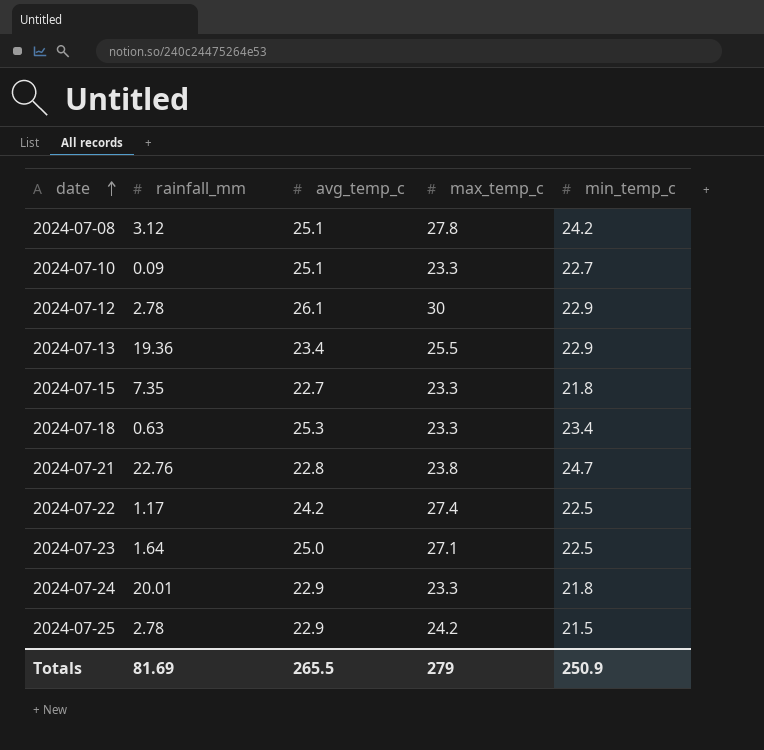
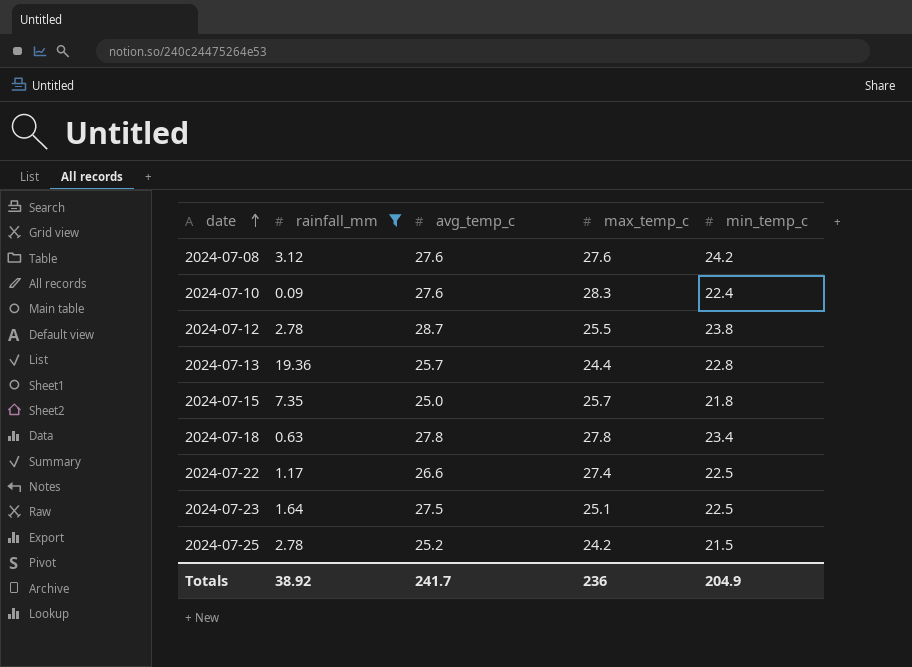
filter: none -> rainfall_mm <= 19.36
2024-07-08 | avg_temp_c: 25.1 -> 27.6
2024-07-08 | max_temp_c: 27.8 -> 27.6
2024-07-10 | avg_temp_c: 25.1 -> 27.6
2024-07-10 | max_temp_c: 23.3 -> 28.3
2024-07-10 | min_temp_c: 22.7 -> 22.4
2024-07-12 | avg_temp_c: 26.1 -> 28.7
2024-07-12 | max_temp_c: 30 -> 25.5
2024-07-12 | min_temp_c: 22.9 -> 23.8
2024-07-13 | avg_temp_c: 23.4 -> 25.7
2024-07-13 | max_temp_c: 25.5 -> 24.4
2024-07-13 | min_temp_c: 22.9 -> 22.8
2024-07-15 | avg_temp_c: 22.7 -> 25.0
2024-07-15 | max_temp_c: 23.3 -> 25.7
2024-07-18 | avg_temp_c: 25.3 -> 27.8
2024-07-18 | max_temp_c: 23.3 -> 27.8
2024-07-22 | avg_temp_c: 24.2 -> 26.6
2024-07-23 | avg_temp_c: 25.0 -> 27.5
2024-07-23 | max_temp_c: 27.1 -> 25.1
2024-07-25 | avg_temp_c: 22.9 -> 25.2
Totals | rainfall_mm: 81.69 -> 38.92
Totals | avg_temp_c: 265.5 -> 241.7
Totals | max_temp_c: 279 -> 236
Totals | min_temp_c: 250.9 -> 204.9

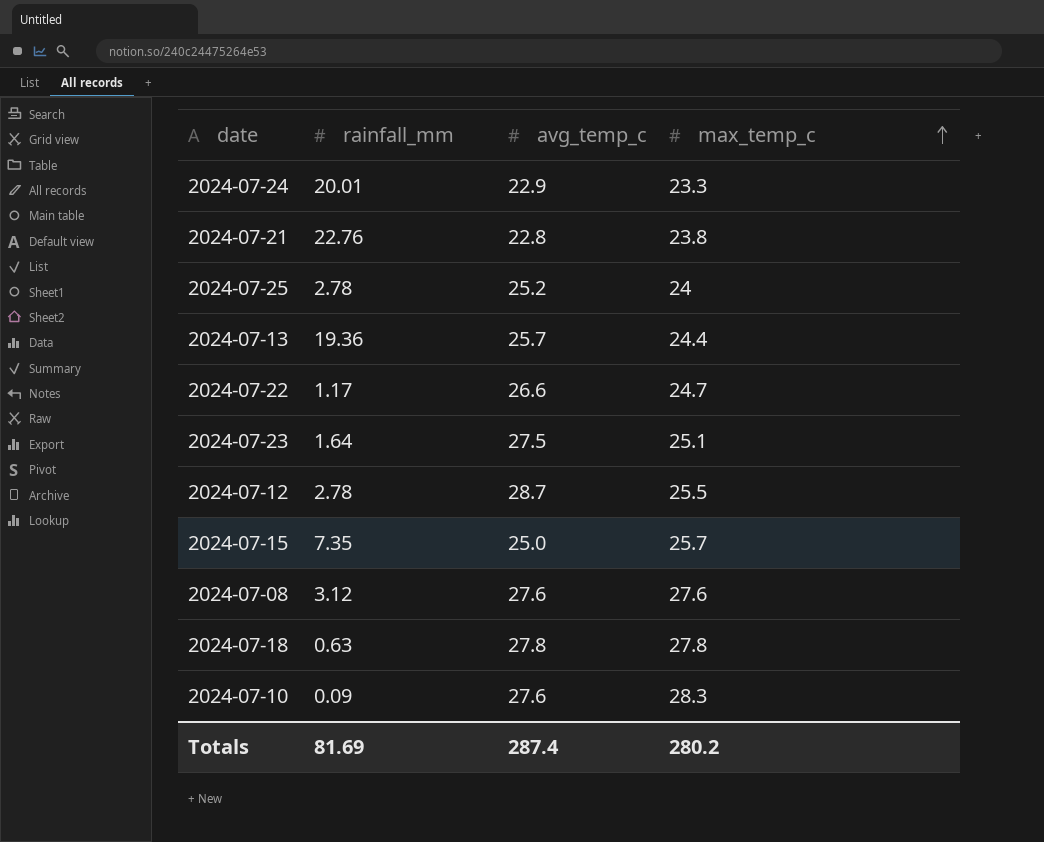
filter: rainfall_mm <= 19.36 -> none
row order: date ascending -> max_temp_c ascending
column min_temp_c | position: 5 -> none
2024-07-25 | max_temp_c: 24.2 -> 24
2024-07-22 | max_temp_c: 27.4 -> 24.7
Totals | rainfall_mm: 38.92 -> 81.69
Totals | avg_temp_c: 241.7 -> 287.4
Totals | max_temp_c: 236 -> 280.2

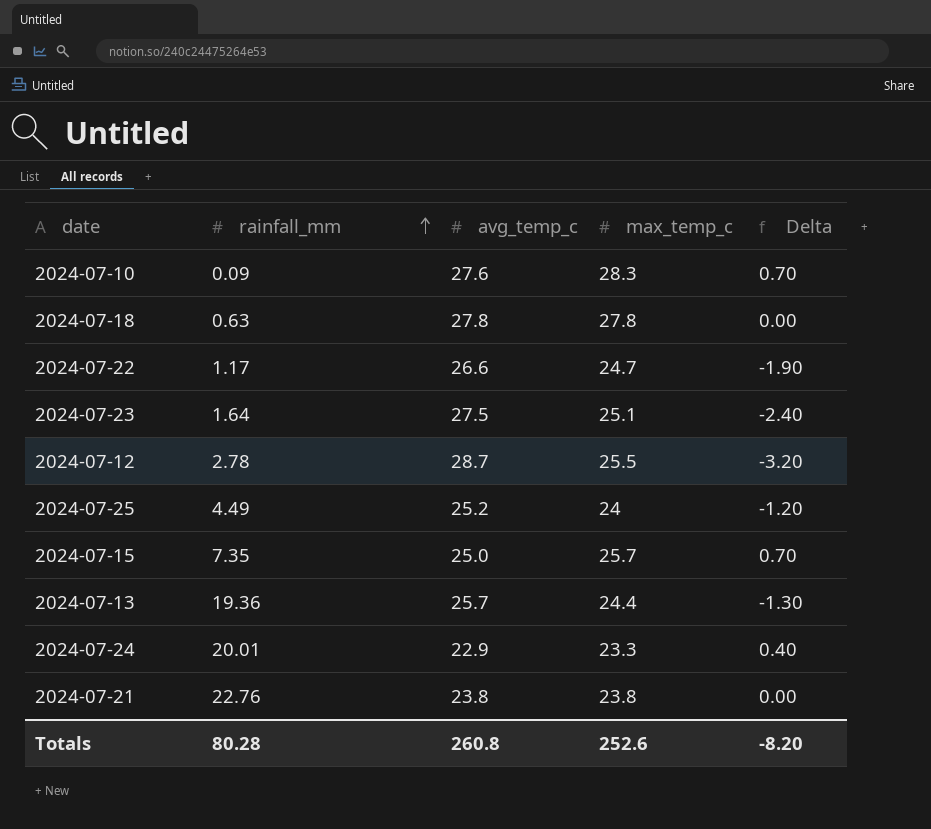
row order: max_temp_c ascending -> rainfall_mm ascending
column Delta | formula: none -> [max_temp_c] - [avg_temp_c]
row 2024-07-08: 3.12 | 27.6 | 27.6 -> none
2024-07-25 | rainfall_mm: 2.78 -> 4.49
2024-07-21 | avg_temp_c: 22.8 -> 23.8
Totals | rainfall_mm: 81.69 -> 80.28
Totals | avg_temp_c: 287.4 -> 260.8
Totals | max_temp_c: 280.2 -> 252.6

